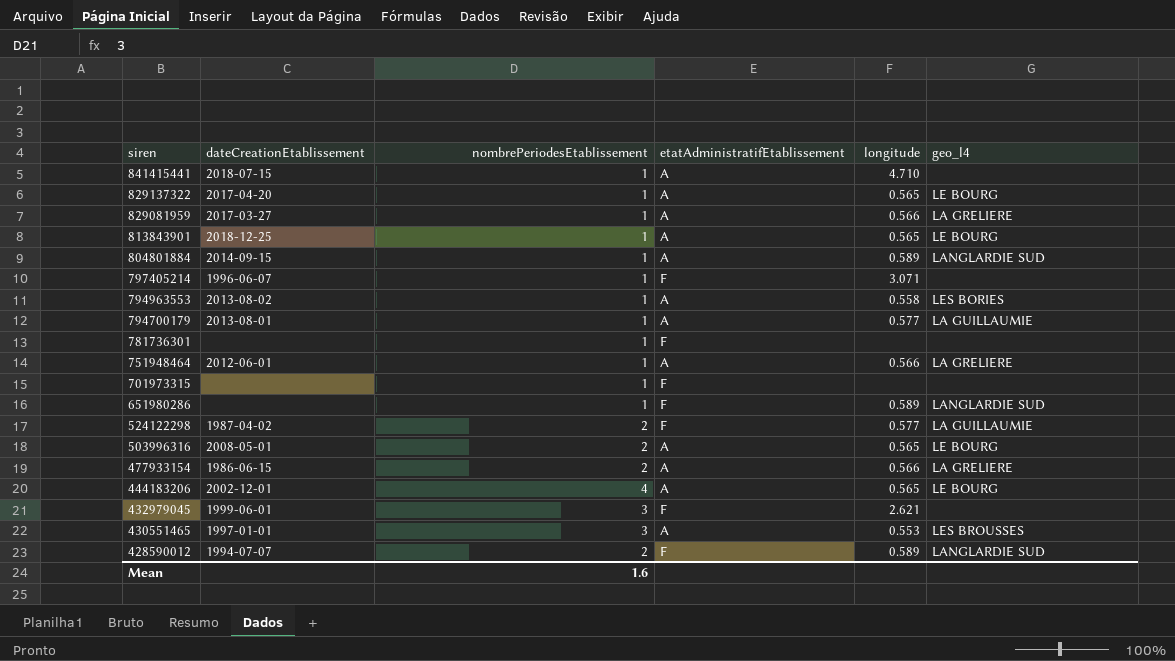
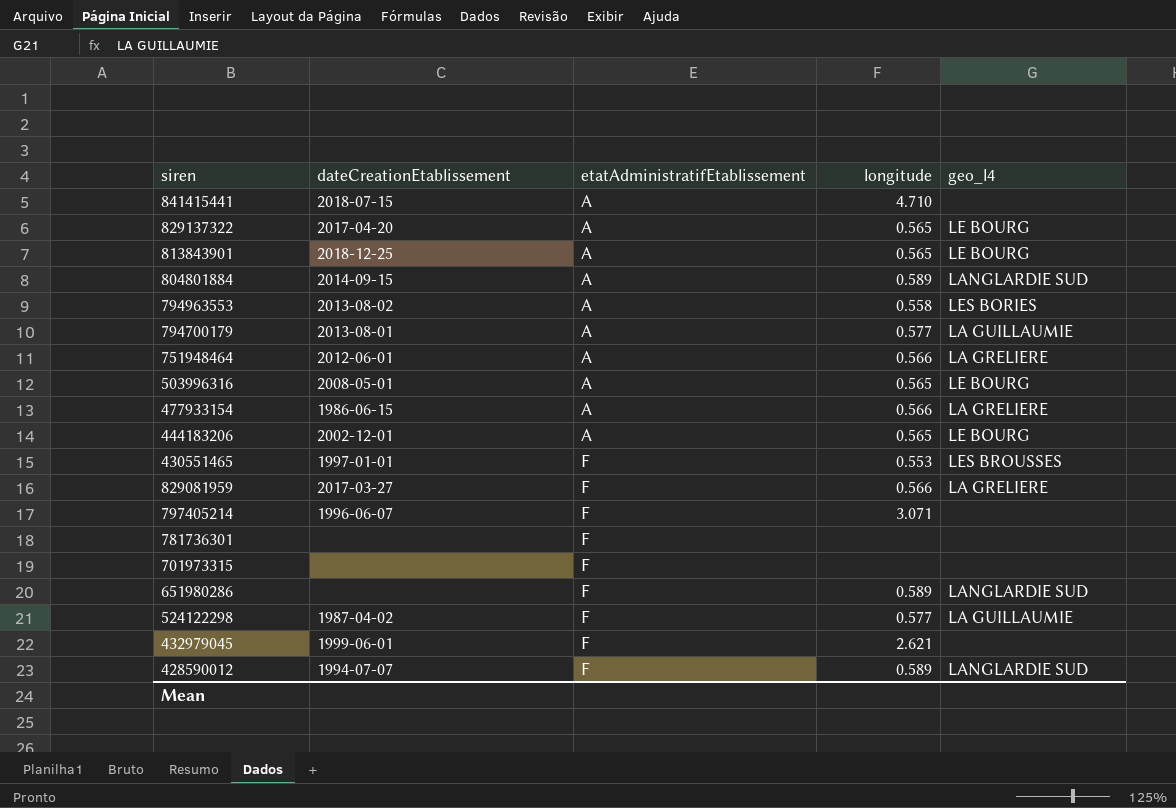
row order: siren descending -> etatAdministratifEtablissement ascending
column nombrePeriodesEtablissement | position: 3 -> none
430551465 | etatAdministratifEtablissement: A -> F
829081959 | etatAdministratifEtablissement: A -> F

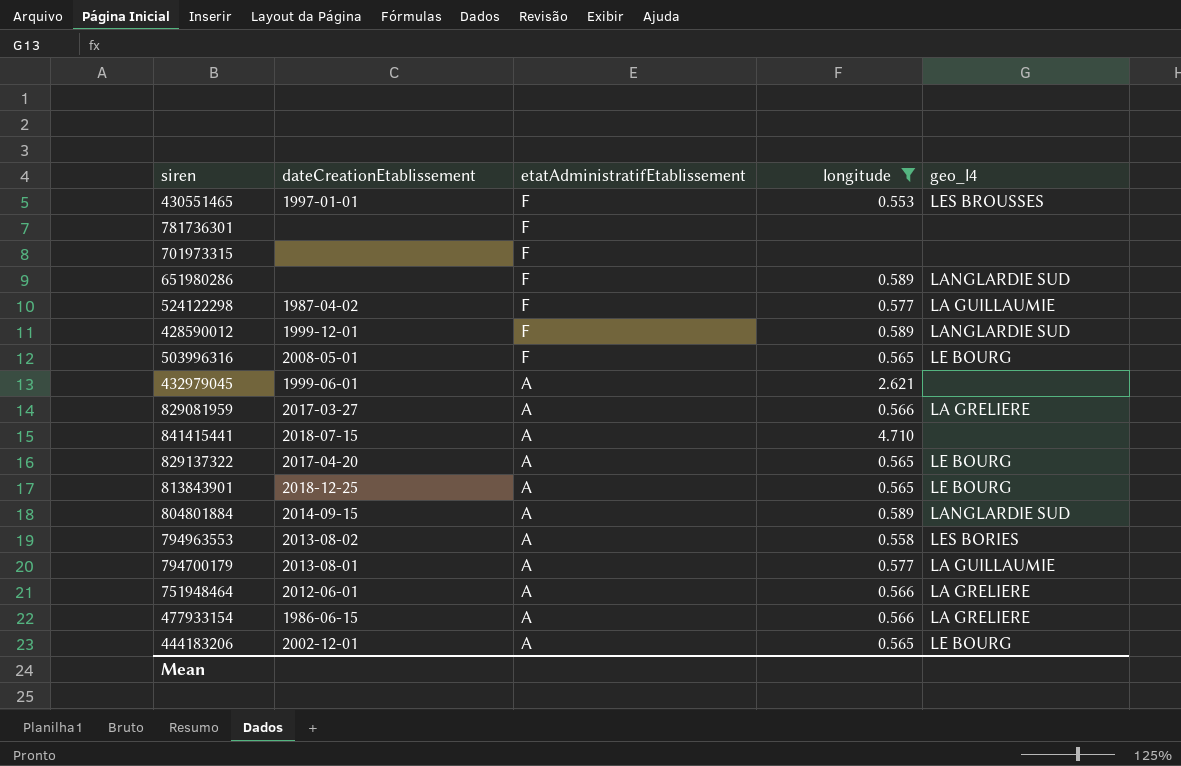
filter: none -> longitude != 3.071
row order: etatAdministratifEtablissement ascending -> etatAdministratifEtablissement descending
428590012 | dateCreationEtablissement: 1994-07-07 -> 1999-12-01
503996316 | etatAdministratifEtablissement: A -> F
432979045 | etatAdministratifEtablissement: F -> A
829081959 | etatAdministratifEtablissement: F -> A

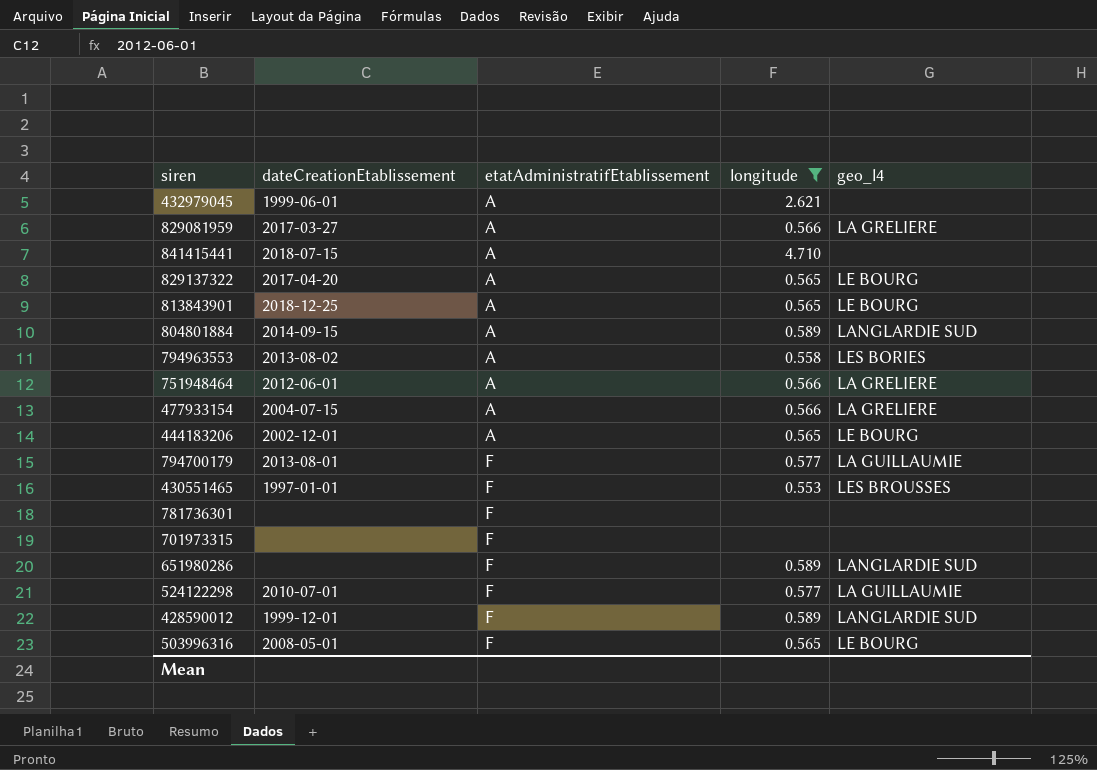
row order: etatAdministratifEtablissement descending -> etatAdministratifEtablissement ascending
477933154 | dateCreationEtablissement: 1986-06-15 -> 2004-07-15
794700179 | etatAdministratifEtablissement: A -> F
524122298 | dateCreationEtablissement: 1987-04-02 -> 2010-07-01

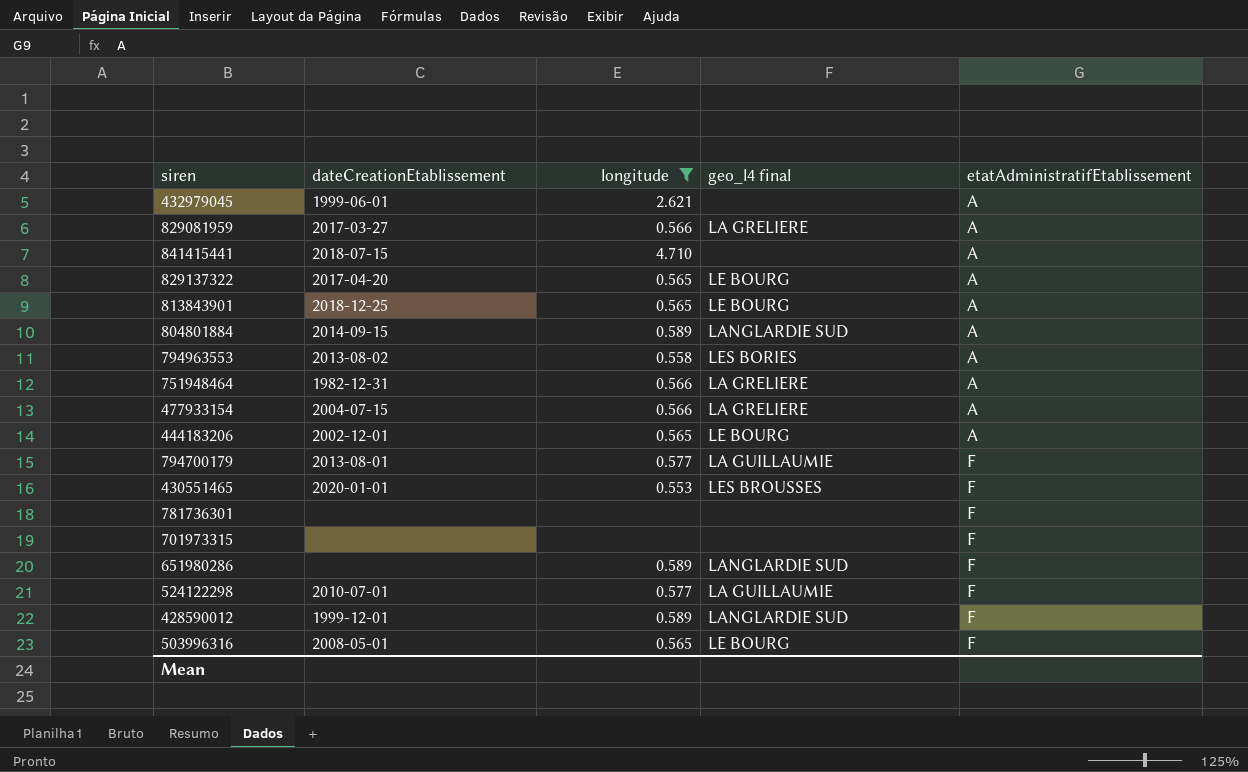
column name: geo_l4 -> geo_l4 final
column etatAdministratifEtablissement | position: 3 -> 5
751948464 | dateCreationEtablissement: 2012-06-01 -> 1982-12-31
430551465 | dateCreationEtablissement: 1997-01-01 -> 2020-01-01

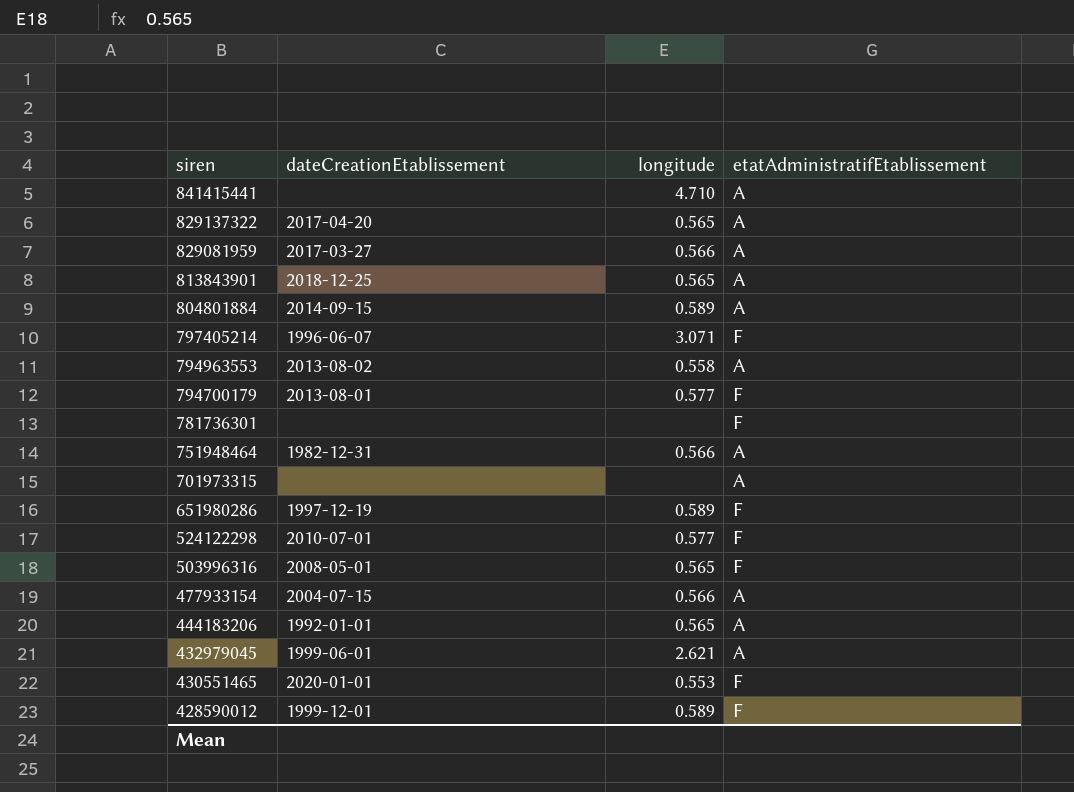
filter: longitude != 3.071 -> none
row order: etatAdministratifEtablissement ascending -> siren descending
column geo_l4 final | position: 4 -> none
841415441 | dateCreationEtablissement: 2018-07-15 -> none
701973315 | etatAdministratifEtablissement: F -> A
651980286 | dateCreationEtablissement: none -> 1997-12-19
444183206 | dateCreationEtablissement: 2002-12-01 -> 1992-01-01

